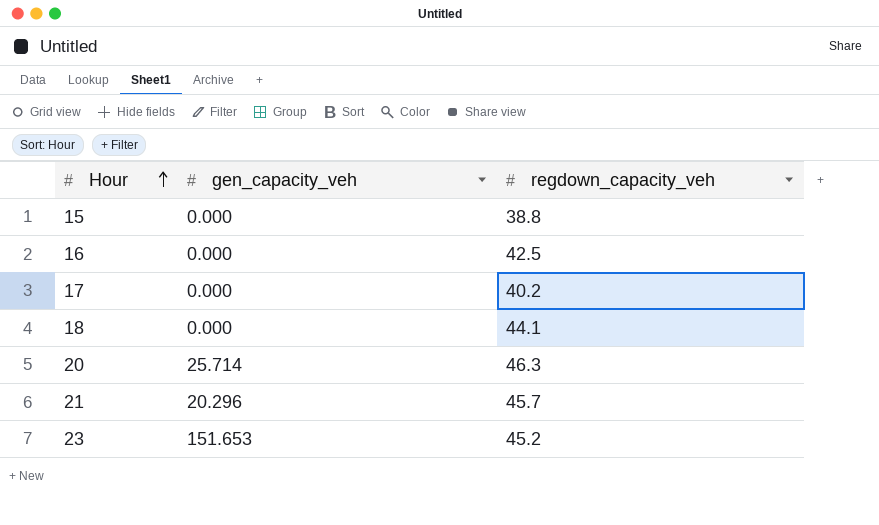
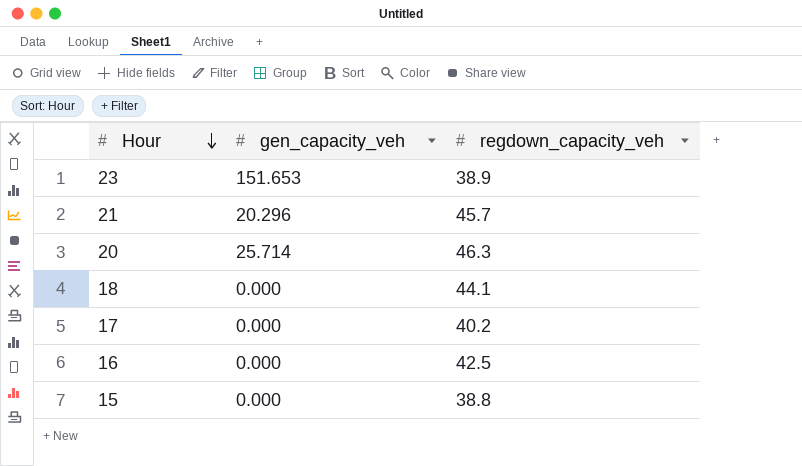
row order: Hour ascending -> Hour descending
23 | regdown_capacity_veh: 45.2 -> 38.9

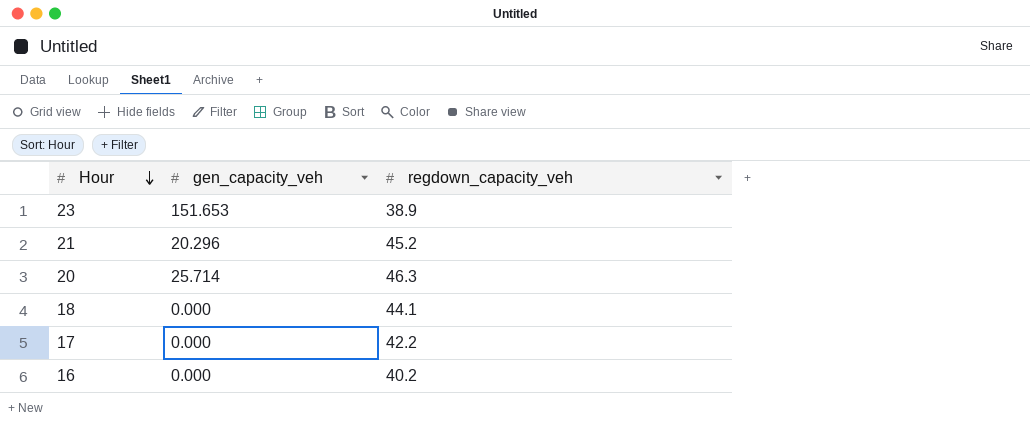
row 15: 0.000 | 38.8 -> none
21 | regdown_capacity_veh: 45.7 -> 45.2
17 | regdown_capacity_veh: 40.2 -> 42.2
16 | regdown_capacity_veh: 42.5 -> 40.2

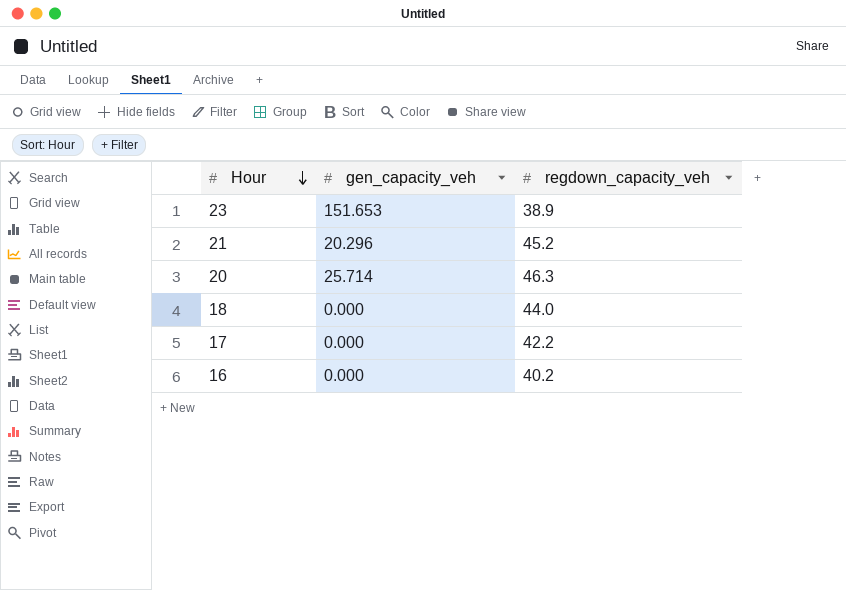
18 | regdown_capacity_veh: 44.1 -> 44.0

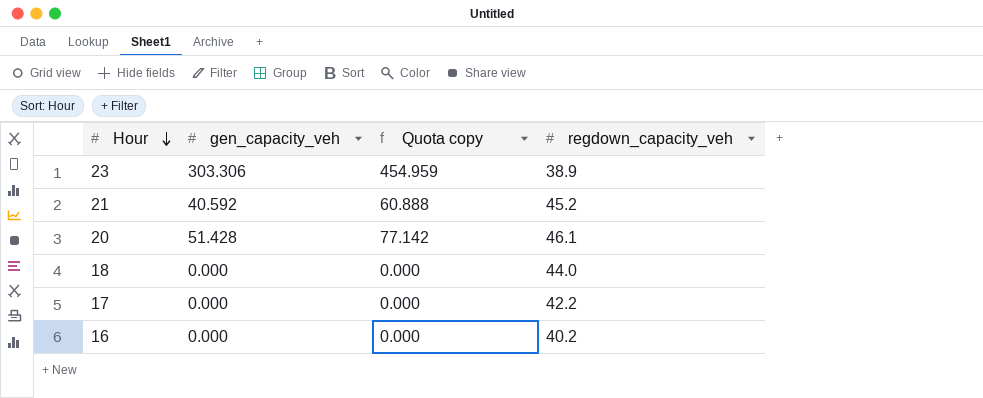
column Quota copy | formula: none -> [gen_capacity_veh] * 1.5
23 | gen_capacity_veh: 151.653 -> 303.306
21 | gen_capacity_veh: 20.296 -> 40.592
20 | gen_capacity_veh: 25.714 -> 51.428
20 | regdown_capacity_veh: 46.3 -> 46.1

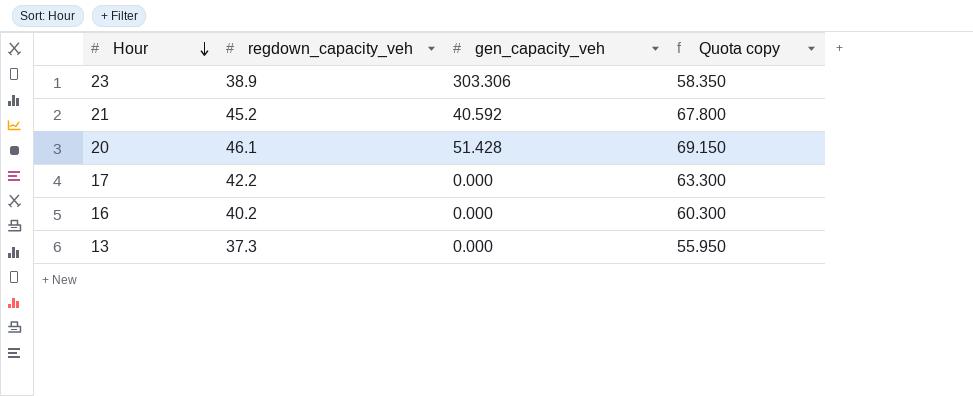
column regdown_capacity_veh | position: 4 -> 2
column Quota copy | formula: [gen_capacity_veh] * 1.5 -> [regdown_capacity_veh] * 1.5
row 18: 0.000 | 0.000 | 44.0 -> none
row 13: none -> 37.3 | 0.000 | 55.950

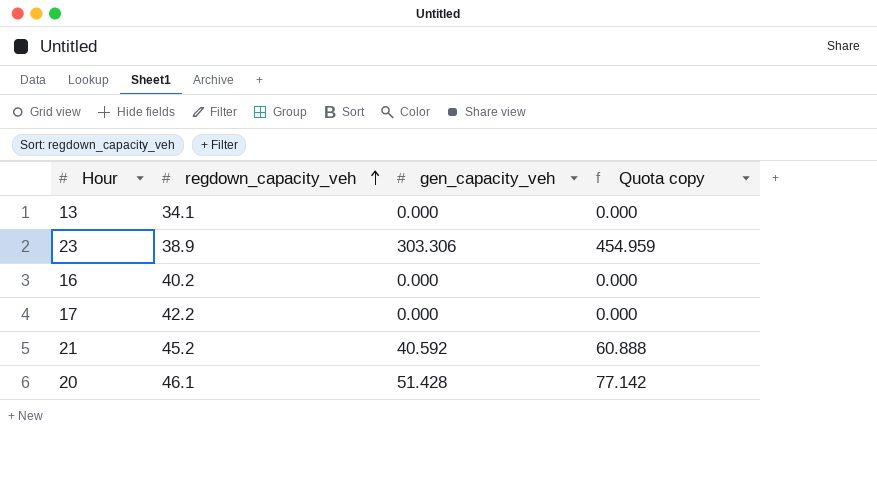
row order: Hour descending -> regdown_capacity_veh ascending
column Quota copy | formula: [regdown_capacity_veh] * 1.5 -> [gen_capacity_veh] * 1.5
13 | regdown_capacity_veh: 37.3 -> 34.1

